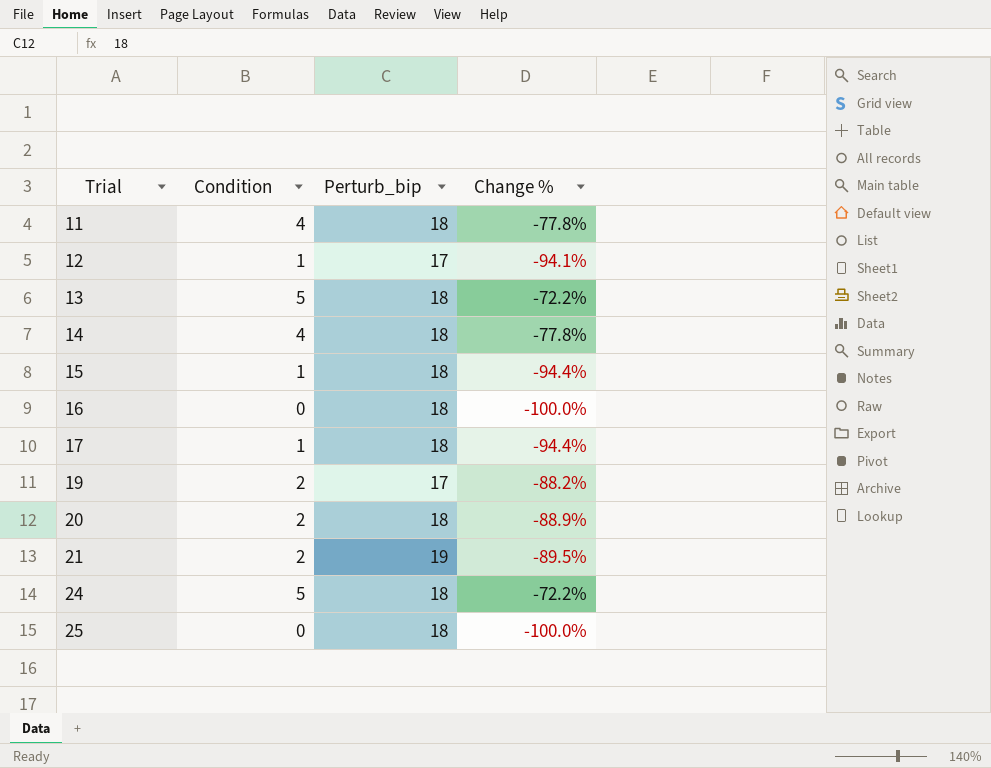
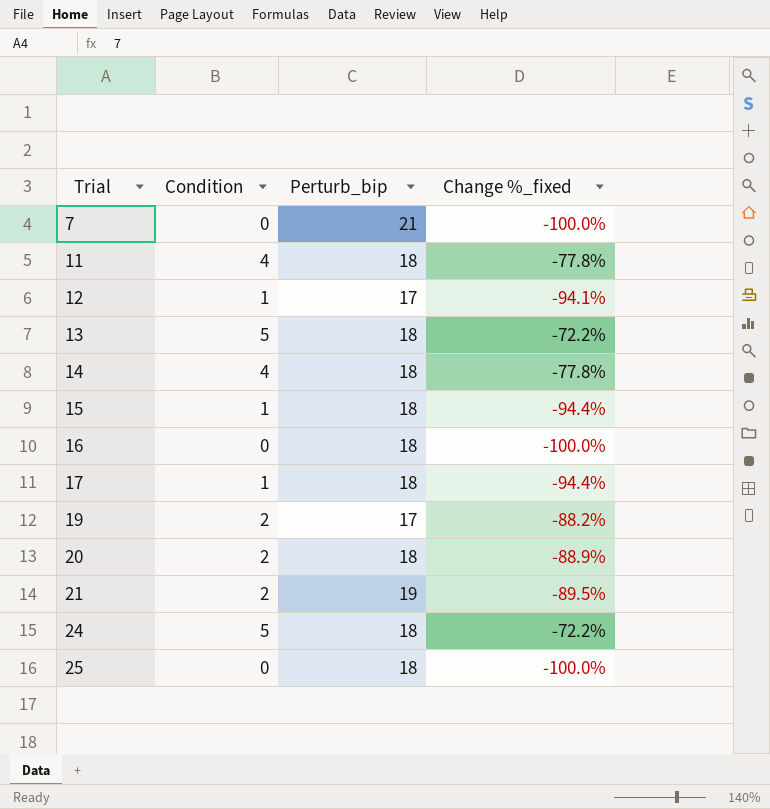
column name: Change % -> Change %_fixed
row 7: none -> 0 | 21 | -100.0%

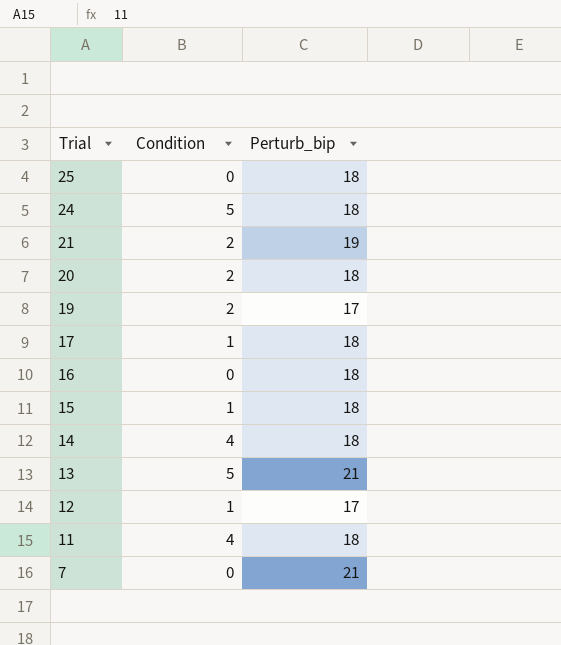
row order: Trial ascending -> Trial descending
column Change %_fixed | formula: ([Condition] - [Perturb_bip]) / [Perturb_bip] -> none
13 | Perturb_bip: 18 -> 21

